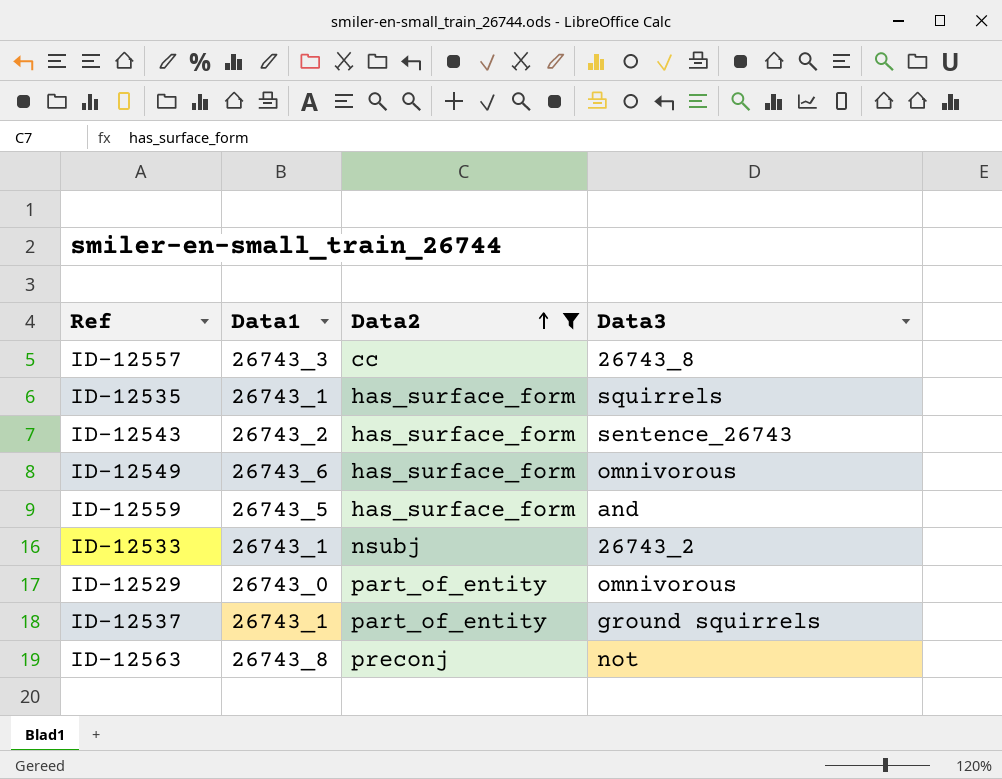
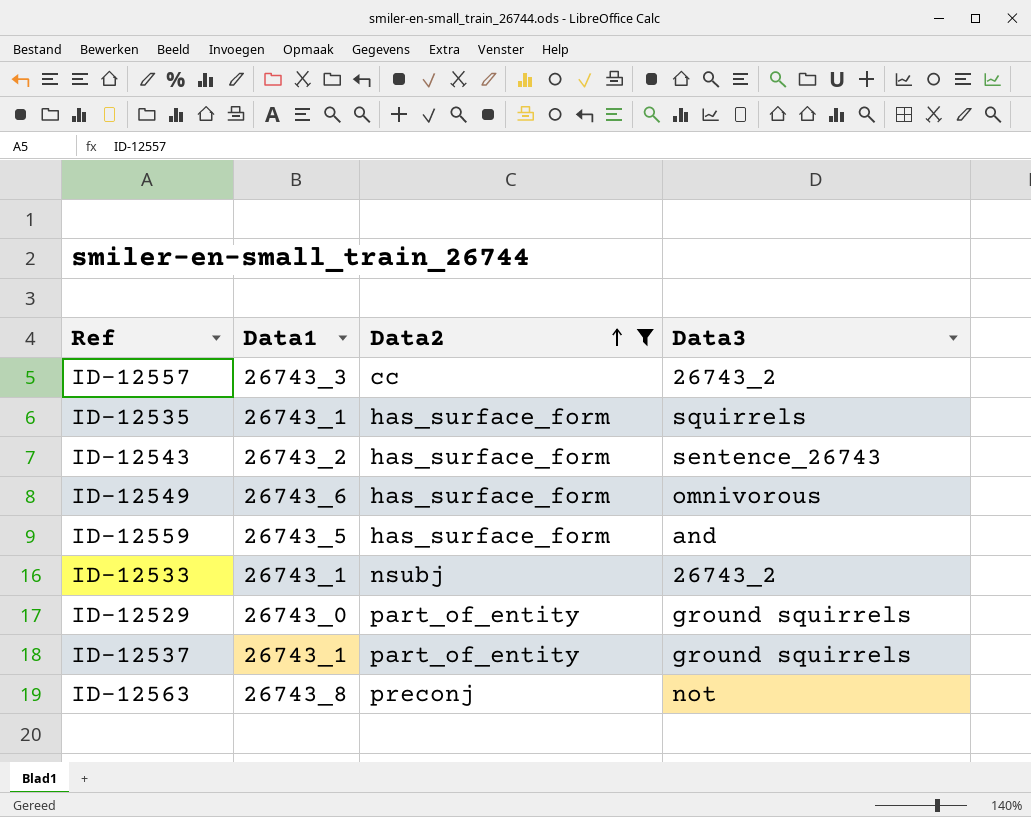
ID-12557 | Data3: 26743_8 -> 26743_2
ID-12529 | Data3: omnivorous -> ground squirrels

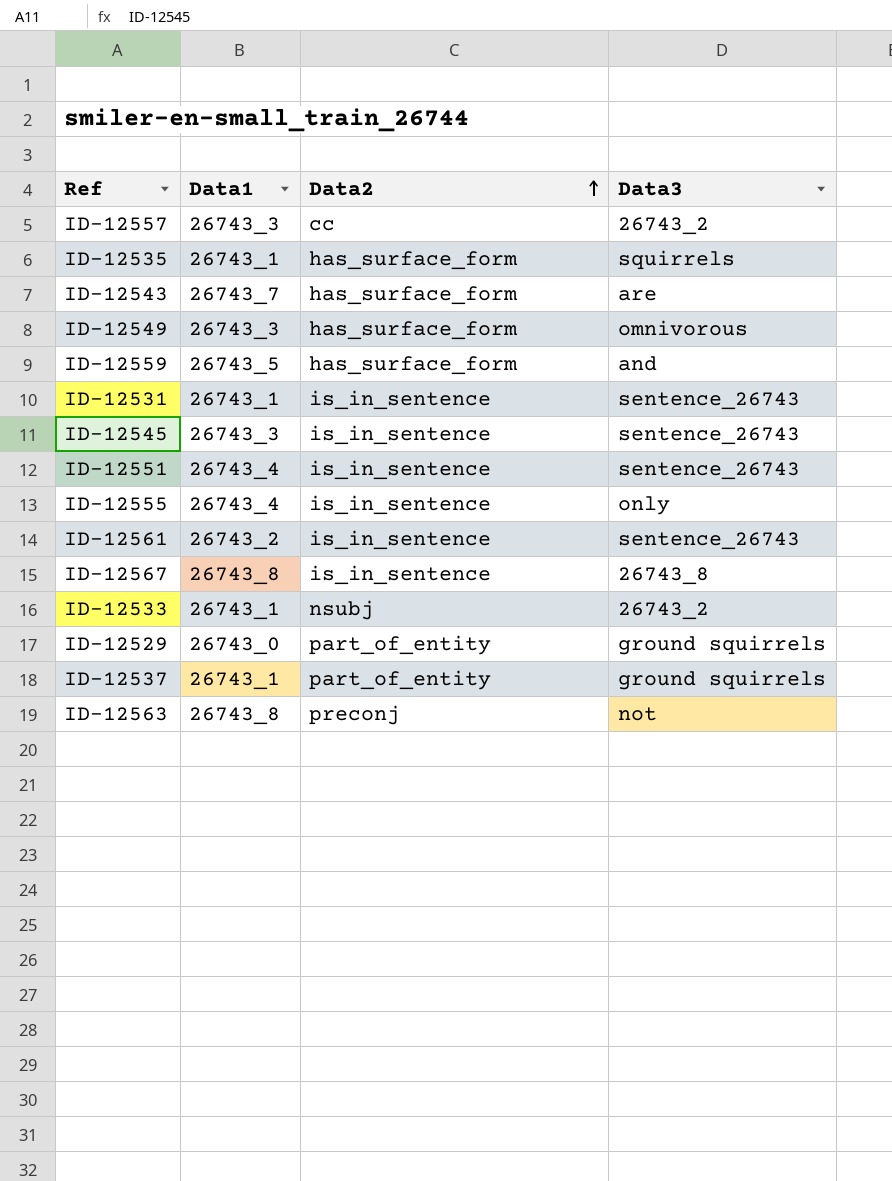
filter: Data2 != is_in_sentence -> none
ID-12543 | Data1: 26743_2 -> 26743_7
ID-12543 | Data3: sentence_26743 -> are
ID-12549 | Data1: 26743_6 -> 26743_3

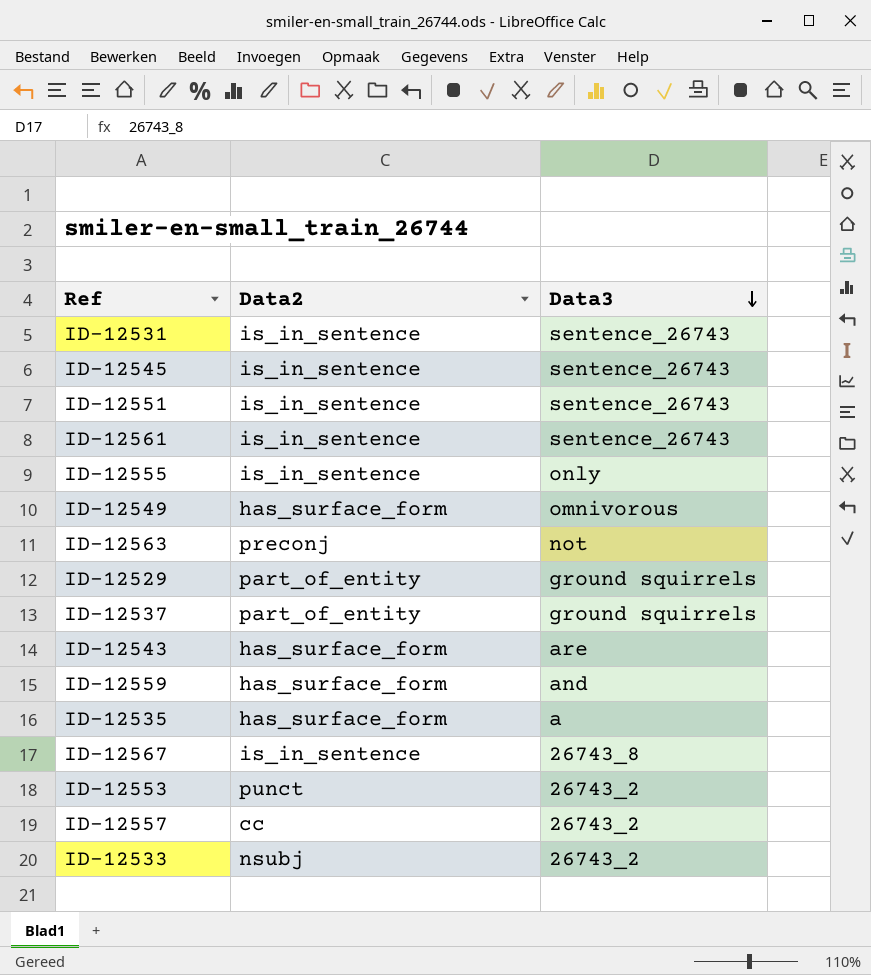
row order: Data2 ascending -> Data3 descending
column Data1 | position: 2 -> none
ID-12535 | Data3: squirrels -> a
row ID-12553: none -> punct | 26743_2

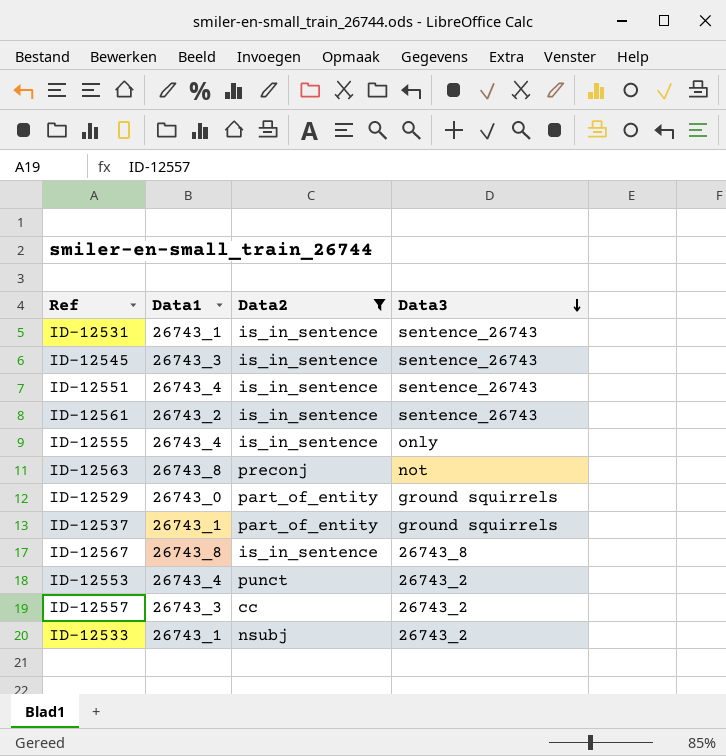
filter: none -> Data2 != has_surface_form
column Data1 | position: none -> 2

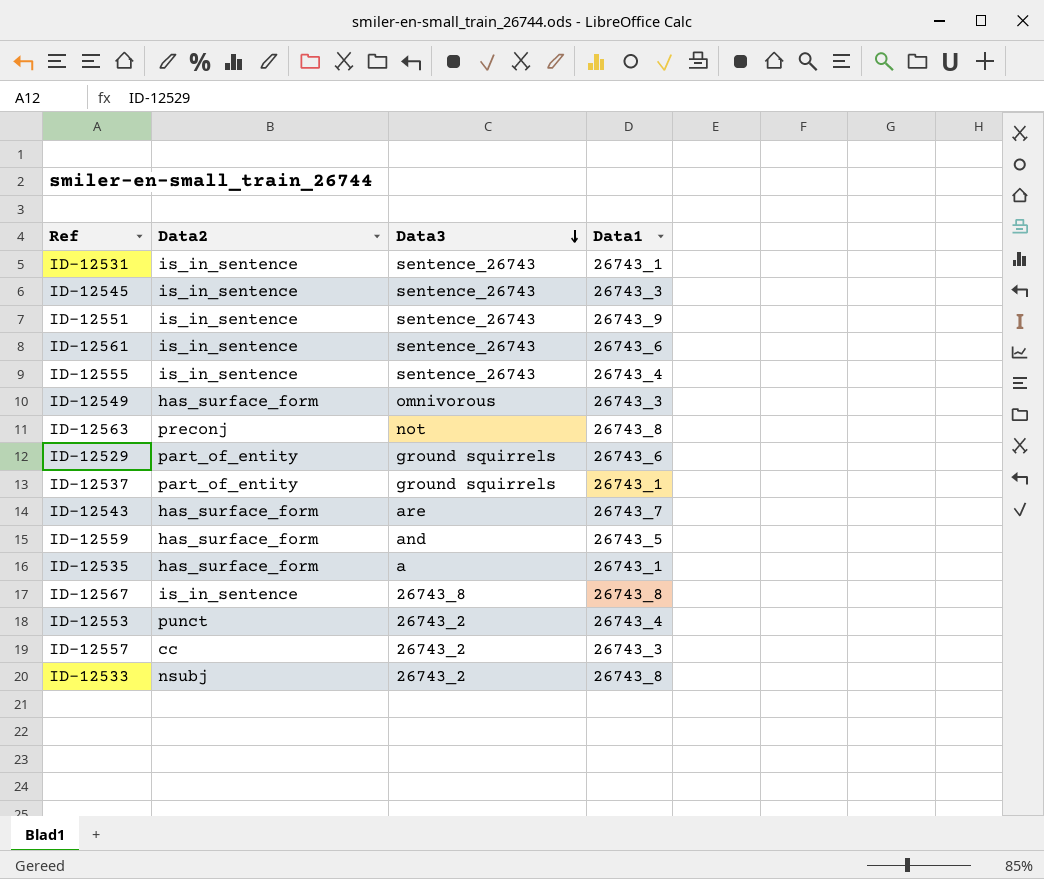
filter: Data2 != has_surface_form -> none
column Data1 | position: 2 -> 4
ID-12551 | Data1: 26743_4 -> 26743_9
ID-12561 | Data1: 26743_2 -> 26743_6
ID-12555 | Data3: only -> sentence_26743
ID-12529 | Data1: 26743_0 -> 26743_6
ID-12533 | Data1: 26743_1 -> 26743_8

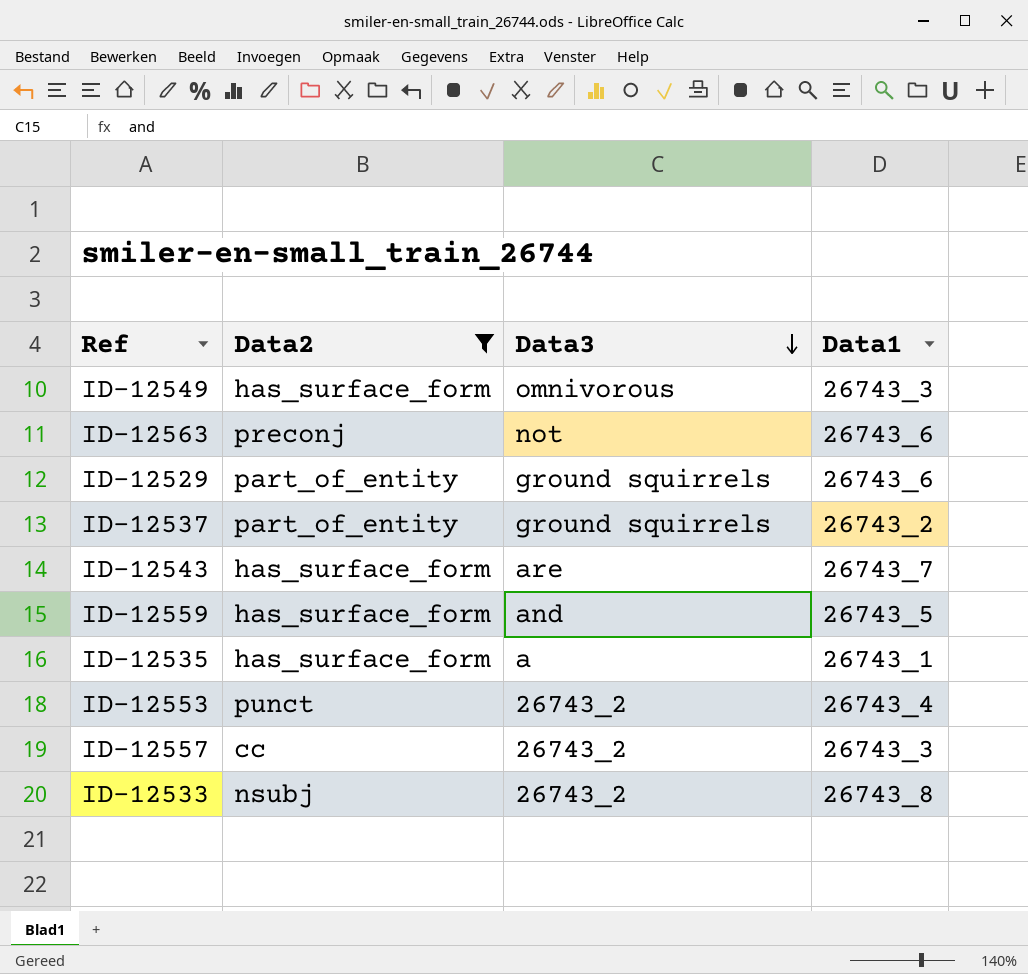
filter: none -> Data2 != is_in_sentence
ID-12563 | Data1: 26743_8 -> 26743_6
ID-12537 | Data1: 26743_1 -> 26743_2

